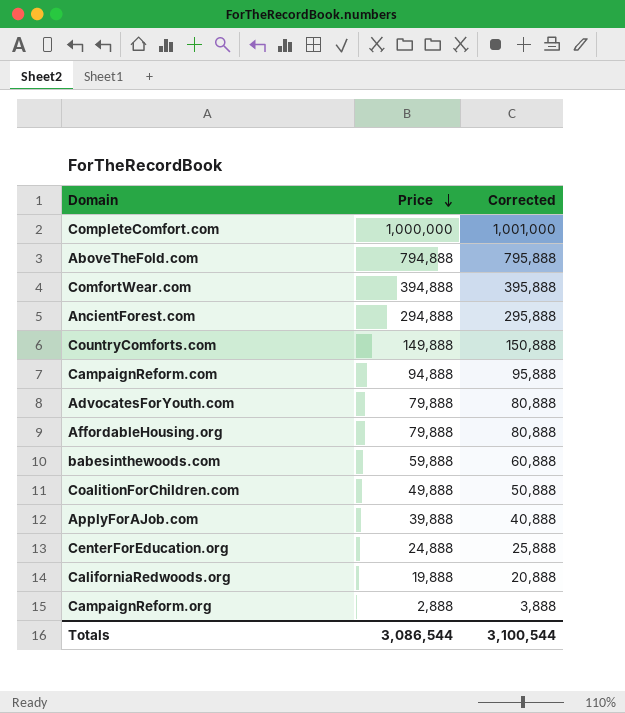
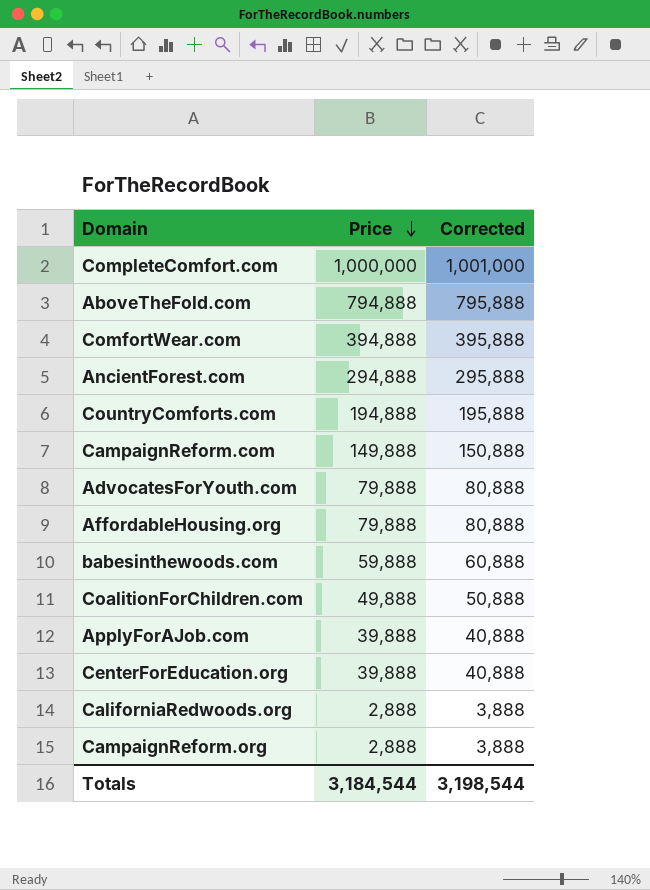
CountryComforts.com | Price: 149,888 -> 194,888
CountryComforts.com | Corrected: 150,888 -> 195,888
CampaignReform.com | Price: 94,888 -> 149,888
CampaignReform.com | Corrected: 95,888 -> 150,888
CenterForEducation.org | Price: 24,888 -> 39,888
CenterForEducation.org | Corrected: 25,888 -> 40,888
CaliforniaRedwoods.org | Price: 19,888 -> 2,888
CaliforniaRedwoods.org | Corrected: 20,888 -> 3,888
Totals | Price: 3,086,544 -> 3,184,544
Totals | Corrected: 3,100,544 -> 3,198,544

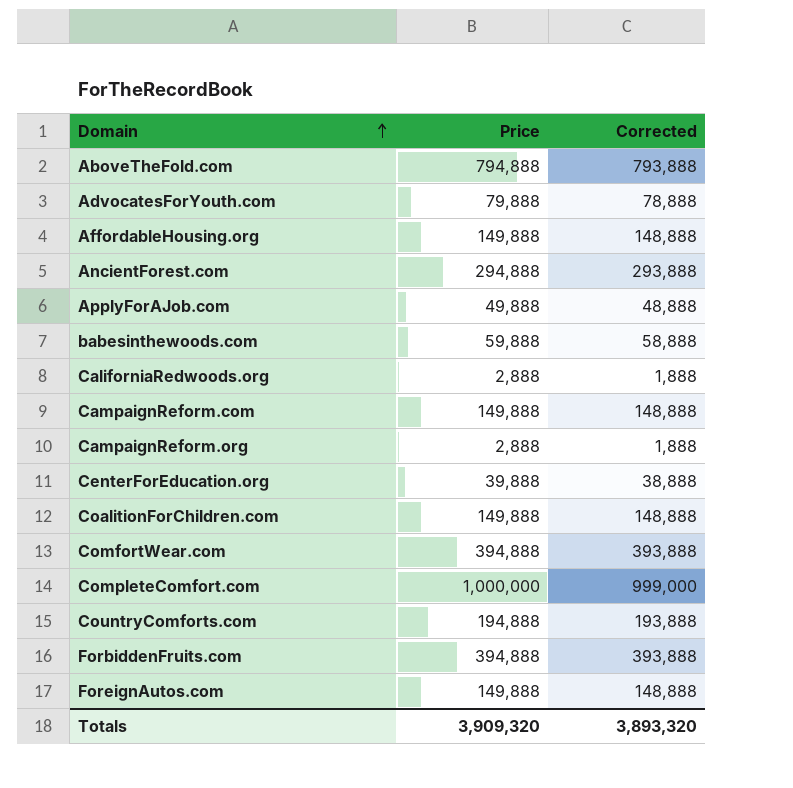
row order: Price descending -> Domain ascending
column Corrected | formula: [Price] + 1000 -> [Price] - 1000
AffordableHousing.org | Price: 79,888 -> 149,888
ApplyForAJob.com | Price: 39,888 -> 49,888
CoalitionForChildren.com | Price: 49,888 -> 149,888
row ForbiddenFruits.com: none -> 394,888 | 393,888
row ForeignAutos.com: none -> 149,888 | 148,888
Totals | Price: 3,184,544 -> 3,909,320
Totals | Corrected: 3,198,544 -> 3,893,320

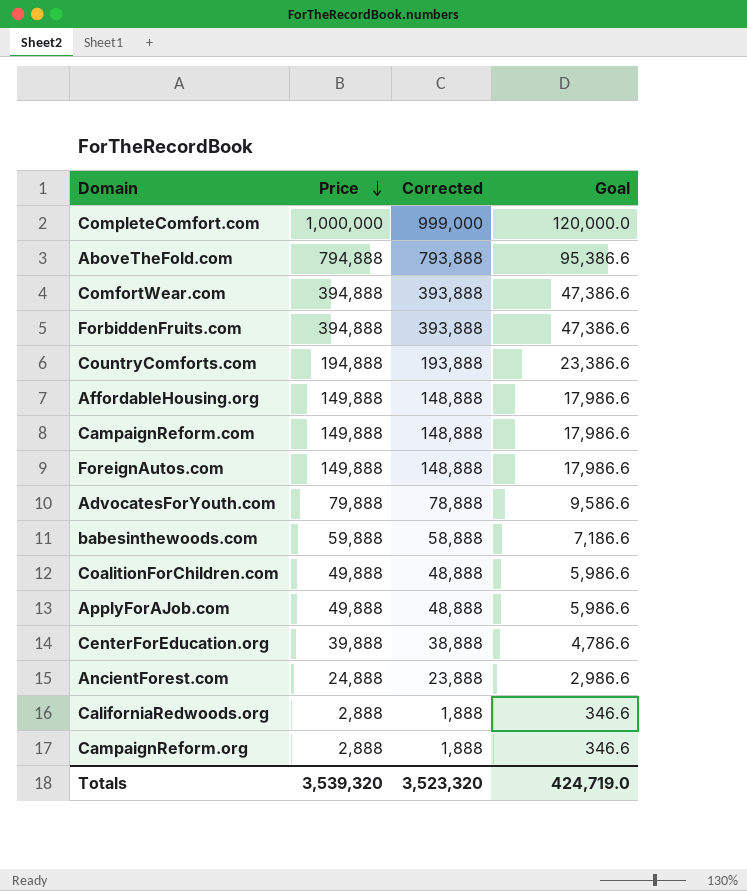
row order: Domain ascending -> Price descending
column Goal | formula: none -> [Price] * 0.12
CoalitionForChildren.com | Price: 149,888 -> 49,888
CoalitionForChildren.com | Corrected: 148,888 -> 48,888
AncientForest.com | Price: 294,888 -> 24,888
AncientForest.com | Corrected: 293,888 -> 23,888
Totals | Price: 3,909,320 -> 3,539,320
Totals | Corrected: 3,893,320 -> 3,523,320

